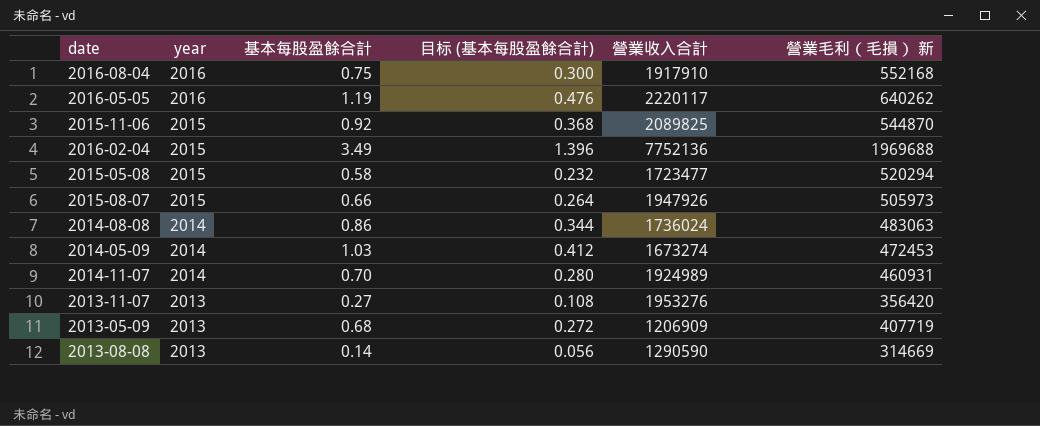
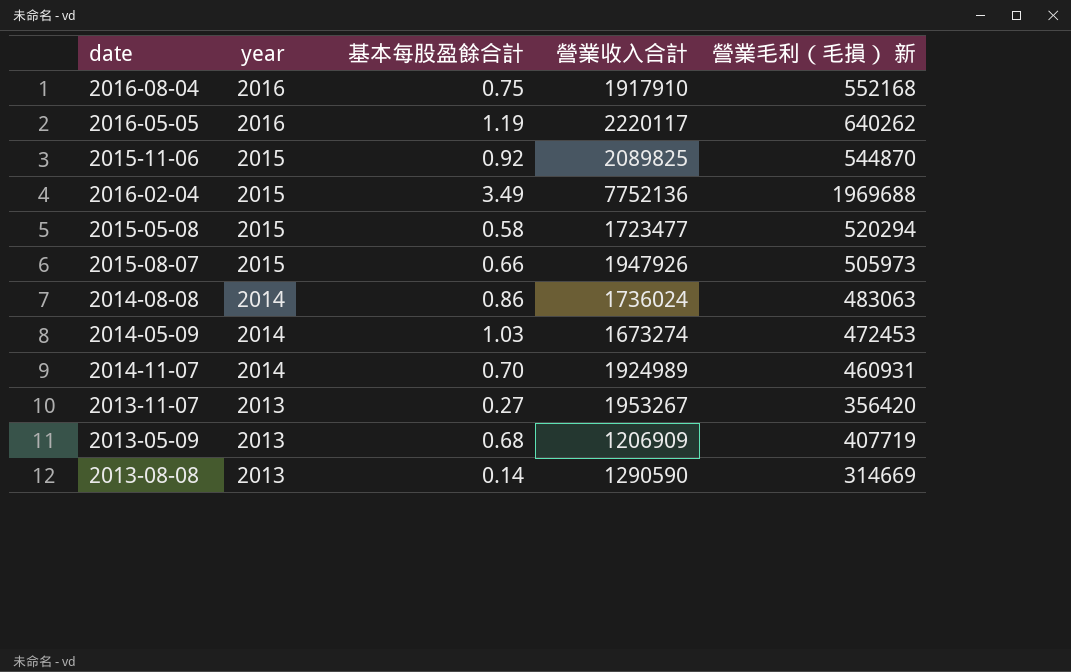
column 目标 (基本每股盈餘合計) | formula: [基本每股盈餘合計] * 0.4 -> none
2013-11-07 | 營業收入合計: 1953276 -> 1953267

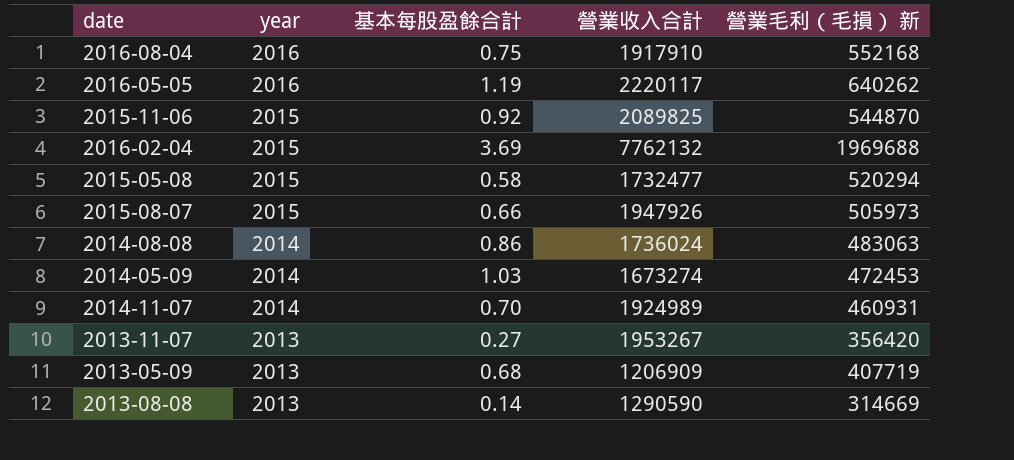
2016-02-04 | 基本每股盈餘合計: 3.49 -> 3.69
2016-02-04 | 營業收入合計: 7752136 -> 7762132
2015-05-08 | 營業收入合計: 1723477 -> 1732477

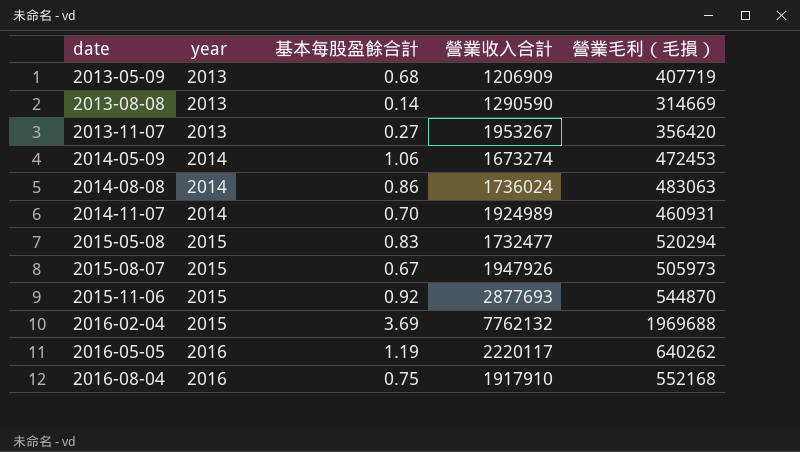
row order: year descending -> date ascending
column name: 營業毛利（毛損） 新 -> 營業毛利（毛損）
2014-05-09 | 基本每股盈餘合計: 1.03 -> 1.06
2015-05-08 | 基本每股盈餘合計: 0.58 -> 0.83
2015-08-07 | 基本每股盈餘合計: 0.66 -> 0.67
2015-11-06 | 營業收入合計: 2089825 -> 2877693

